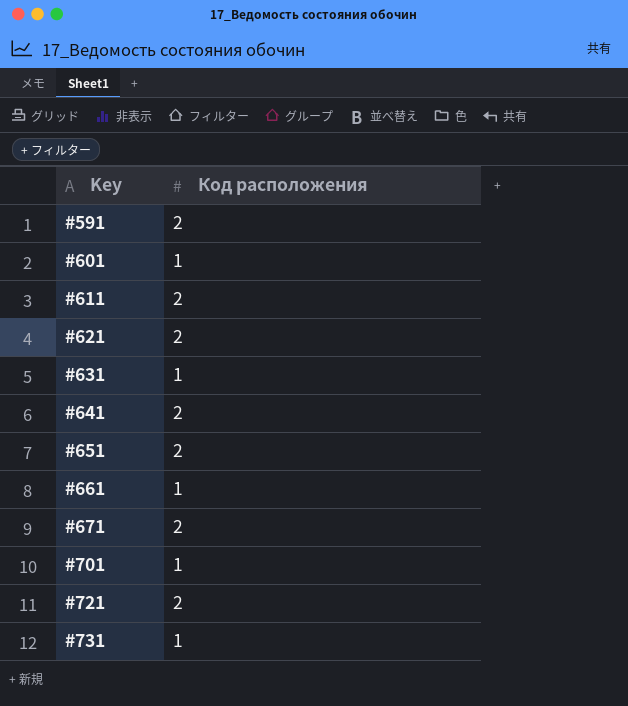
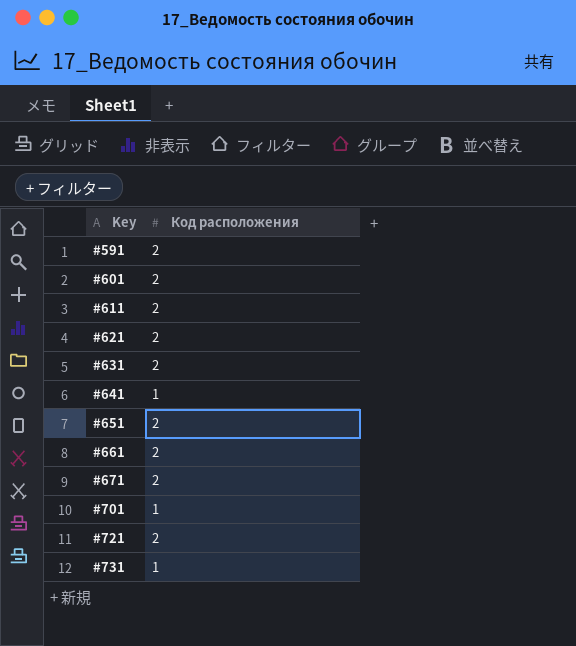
#601 | Код расположения: 1 -> 2
#631 | Код расположения: 1 -> 2
#641 | Код расположения: 2 -> 1
#661 | Код расположения: 1 -> 2

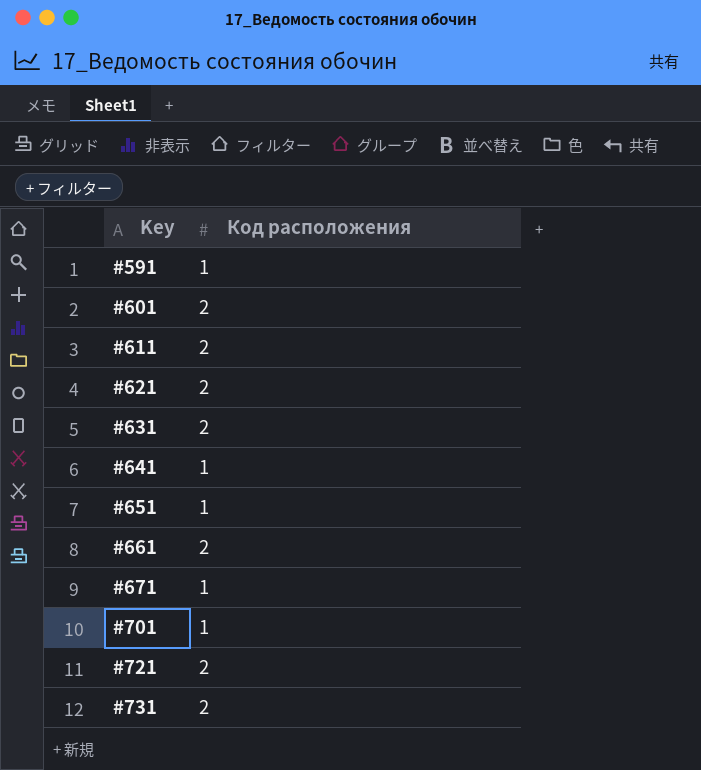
#591 | Код расположения: 2 -> 1
#651 | Код расположения: 2 -> 1
#671 | Код расположения: 2 -> 1
#731 | Код расположения: 1 -> 2

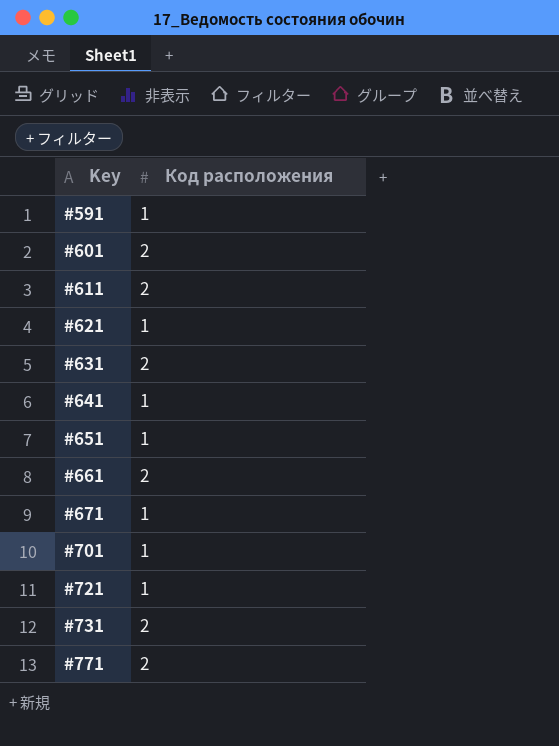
#621 | Код расположения: 2 -> 1
#721 | Код расположения: 2 -> 1
row #771: none -> 2

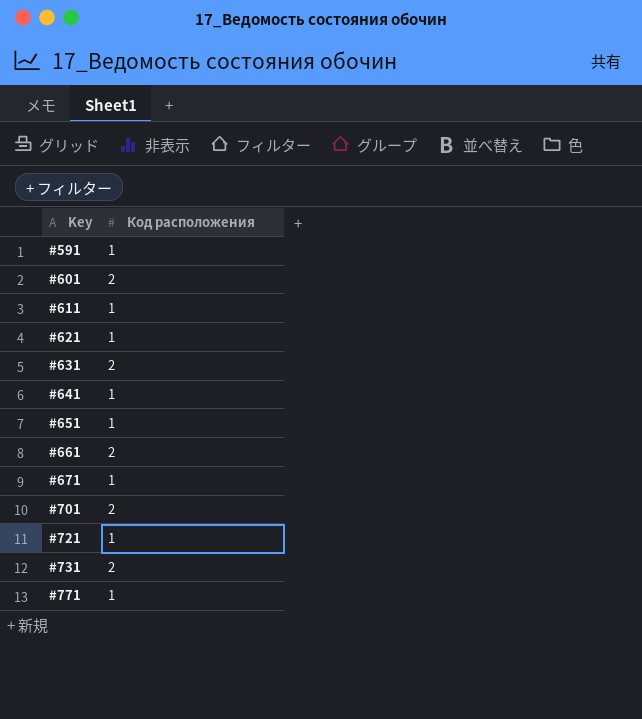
#611 | Код расположения: 2 -> 1
#701 | Код расположения: 1 -> 2
#771 | Код расположения: 2 -> 1

